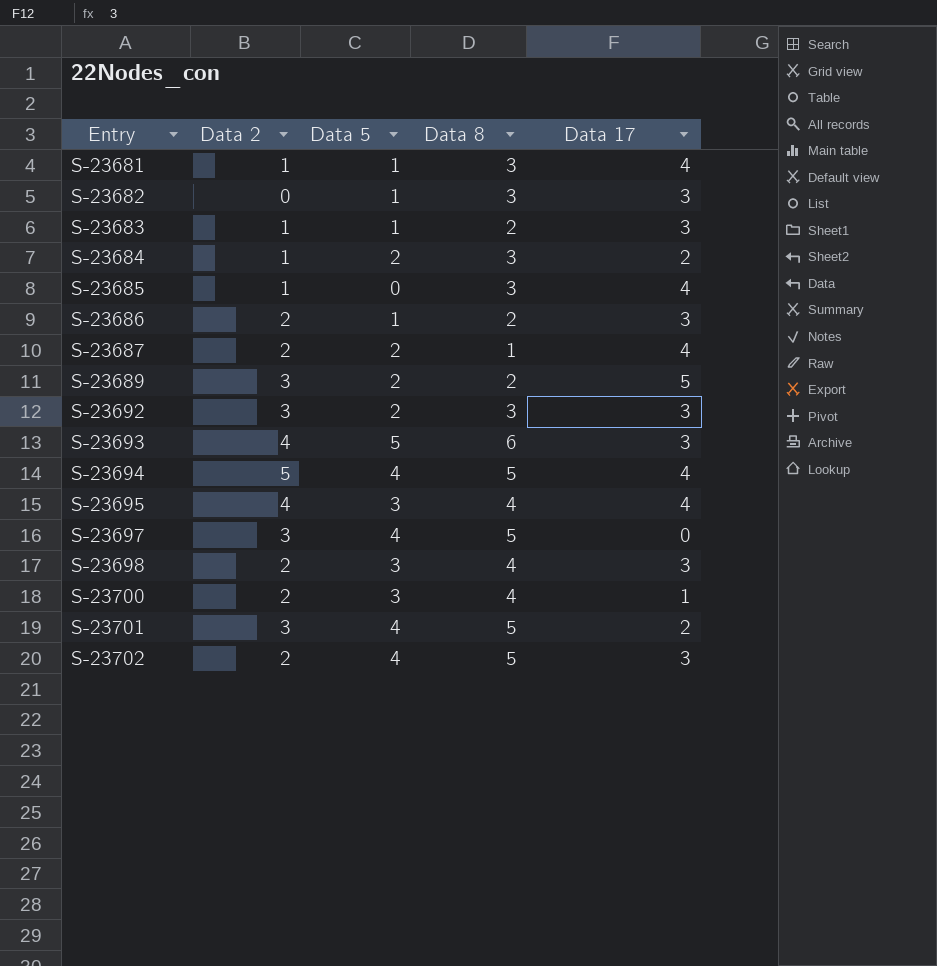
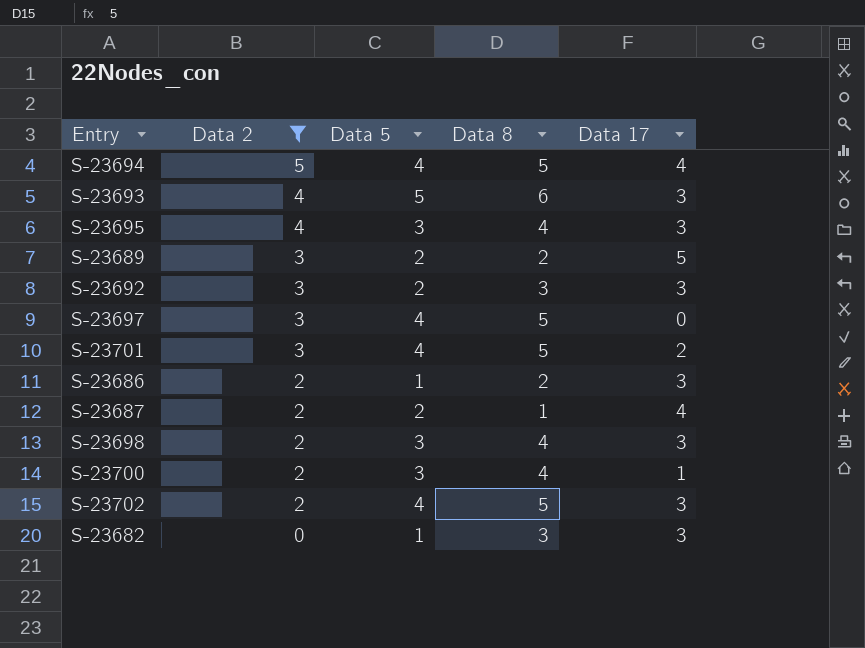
filter: none -> Data 2 != 1
row order: Entry ascending -> Data 2 descending
S-23695 | Data 17: 4 -> 3

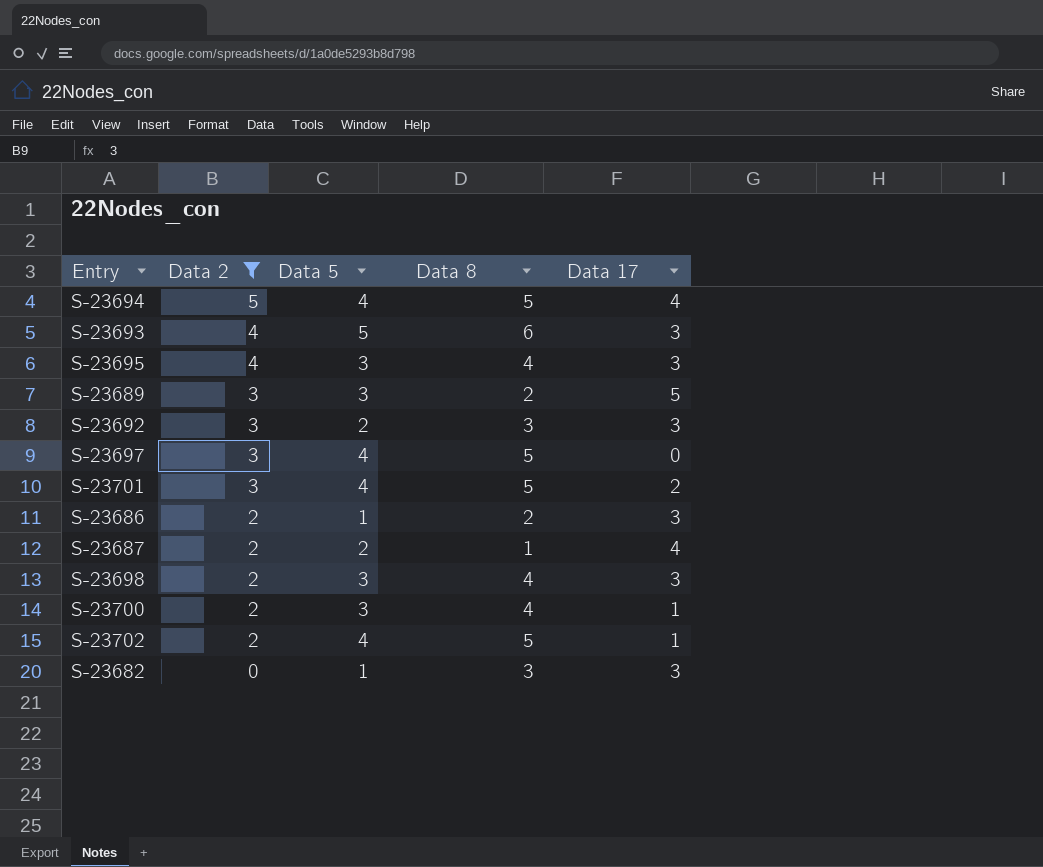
S-23689 | Data 5: 2 -> 3
S-23702 | Data 17: 3 -> 1

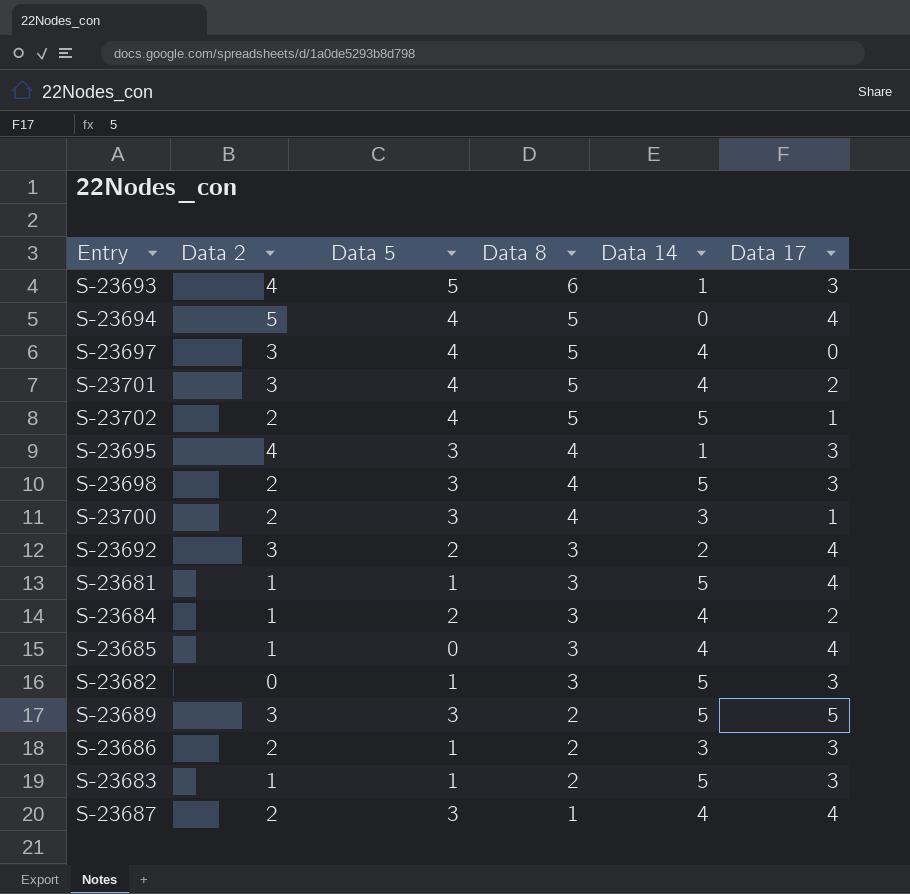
filter: Data 2 != 1 -> none
row order: Data 2 descending -> Data 8 descending
column Data 14 | position: none -> 5
S-23692 | Data 17: 3 -> 4
S-23687 | Data 5: 2 -> 3

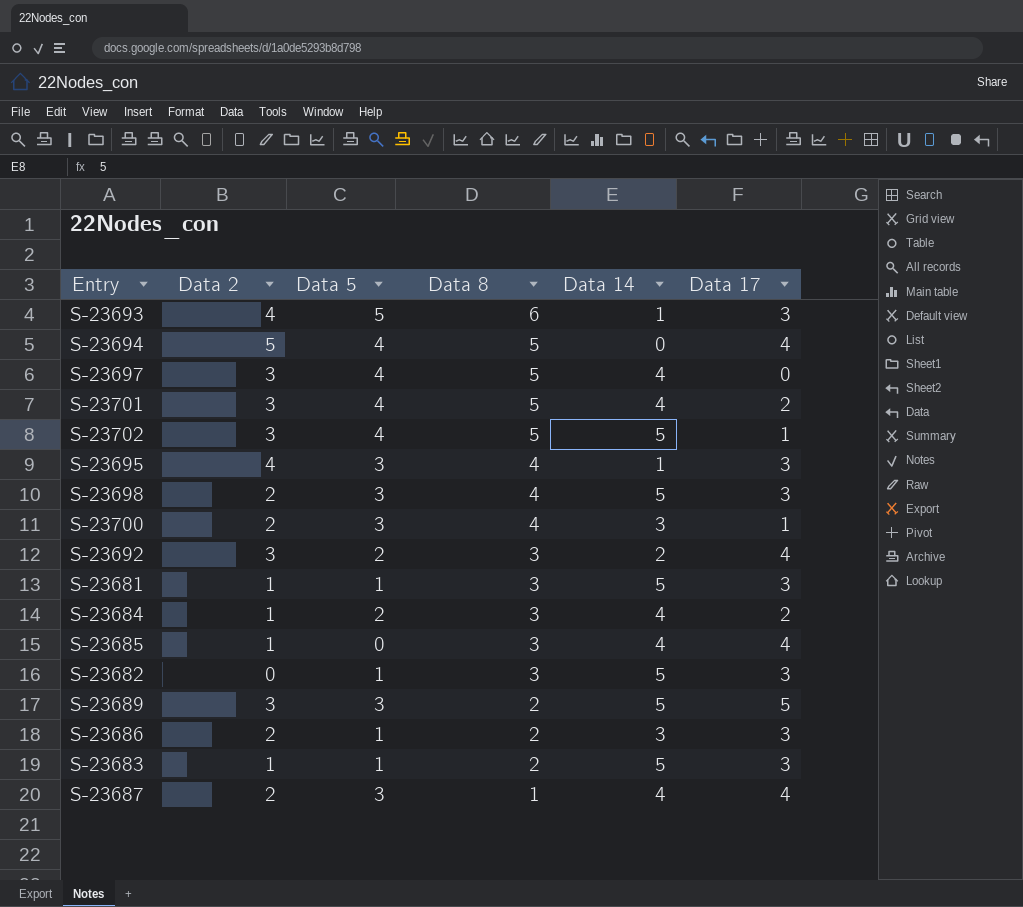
S-23702 | Data 2: 2 -> 3
S-23681 | Data 17: 4 -> 3

